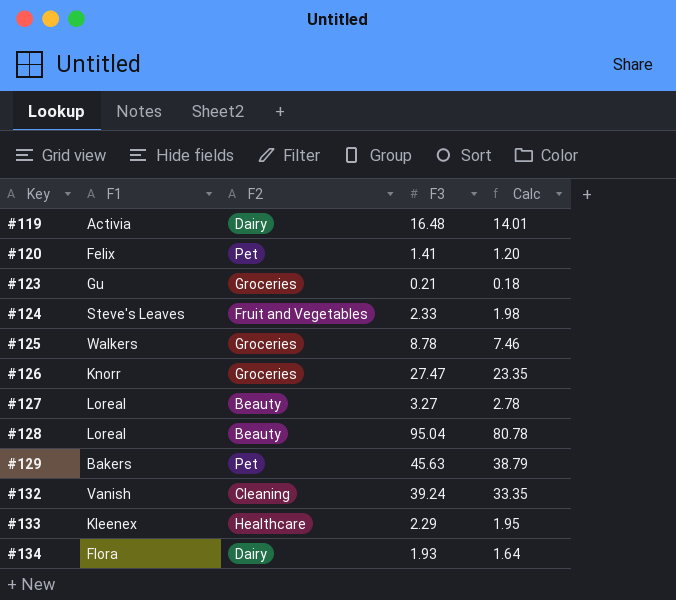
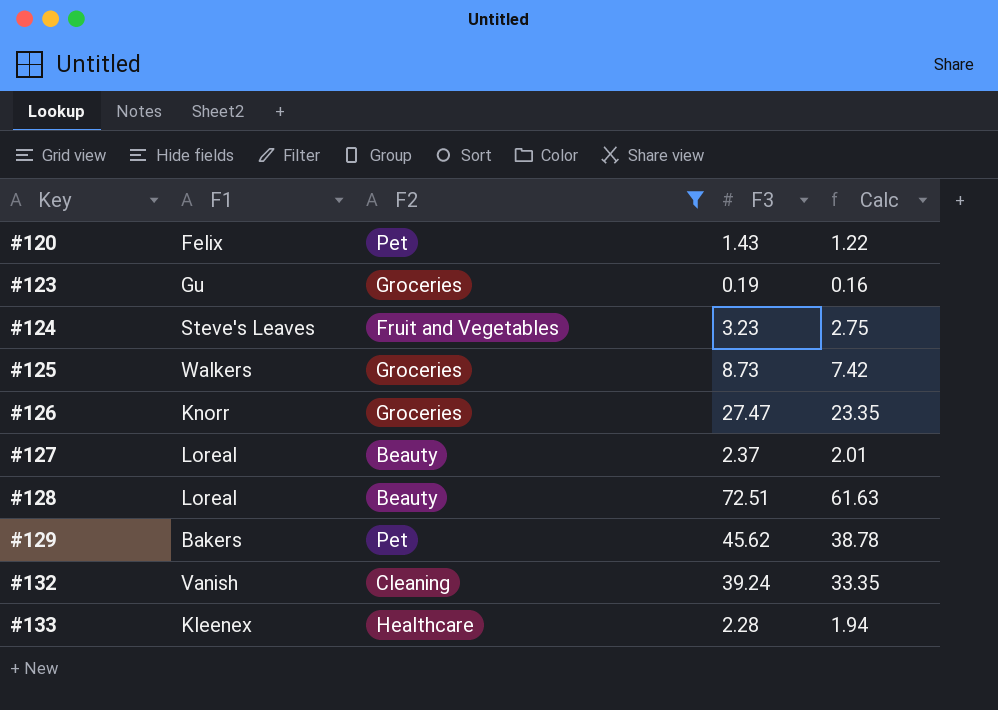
filter: none -> F2 != Dairy
#120 | F3: 1.41 -> 1.43
#120 | Calc: 1.20 -> 1.22
#123 | F3: 0.21 -> 0.19
#123 | Calc: 0.18 -> 0.16
#124 | F3: 2.33 -> 3.23
#124 | Calc: 1.98 -> 2.75
#125 | F3: 8.78 -> 8.73
#125 | Calc: 7.46 -> 7.42
#127 | F3: 3.27 -> 2.37
#127 | Calc: 2.78 -> 2.01
#128 | F3: 95.04 -> 72.51
#128 | Calc: 80.78 -> 61.63
#129 | F3: 45.63 -> 45.62
#129 | Calc: 38.79 -> 38.78
#133 | F3: 2.29 -> 2.28
#133 | Calc: 1.95 -> 1.94

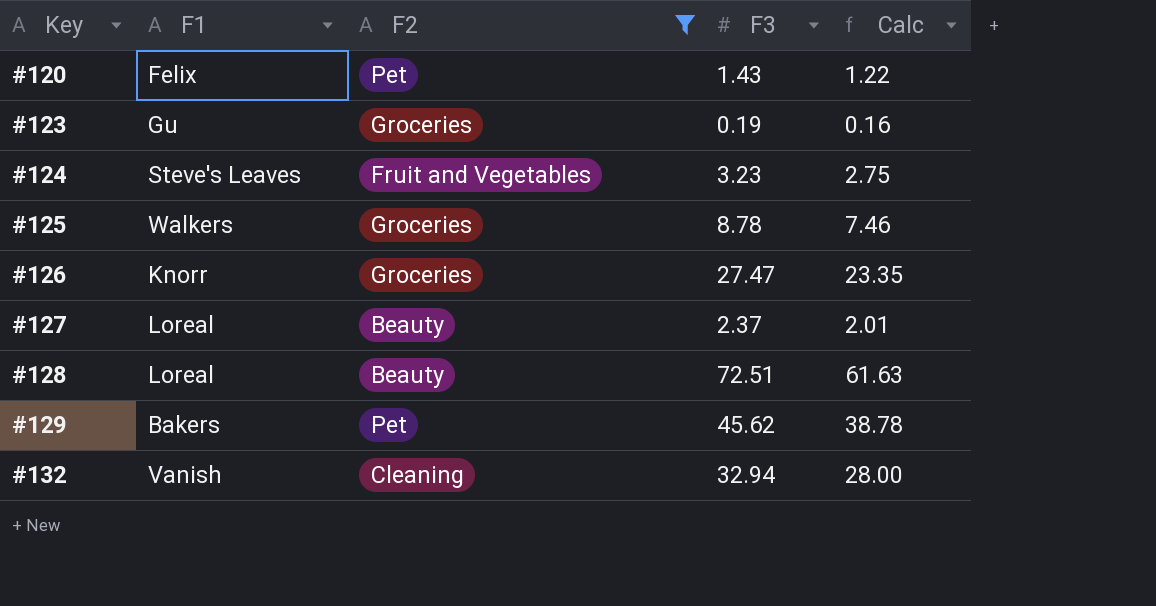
row #133: Kleenex | Healthcare | 2.28 | 1.94 -> none
#125 | F3: 8.73 -> 8.78
#125 | Calc: 7.42 -> 7.46
#132 | F3: 39.24 -> 32.94
#132 | Calc: 33.35 -> 28.00

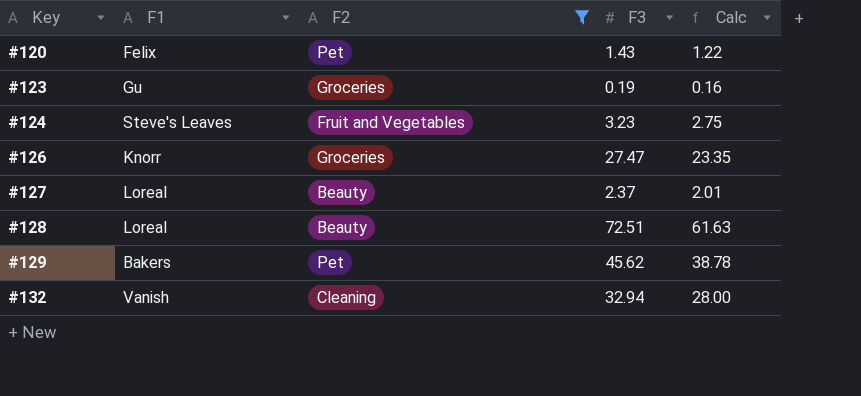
row #125: Walkers | Groceries | 8.78 | 7.46 -> none

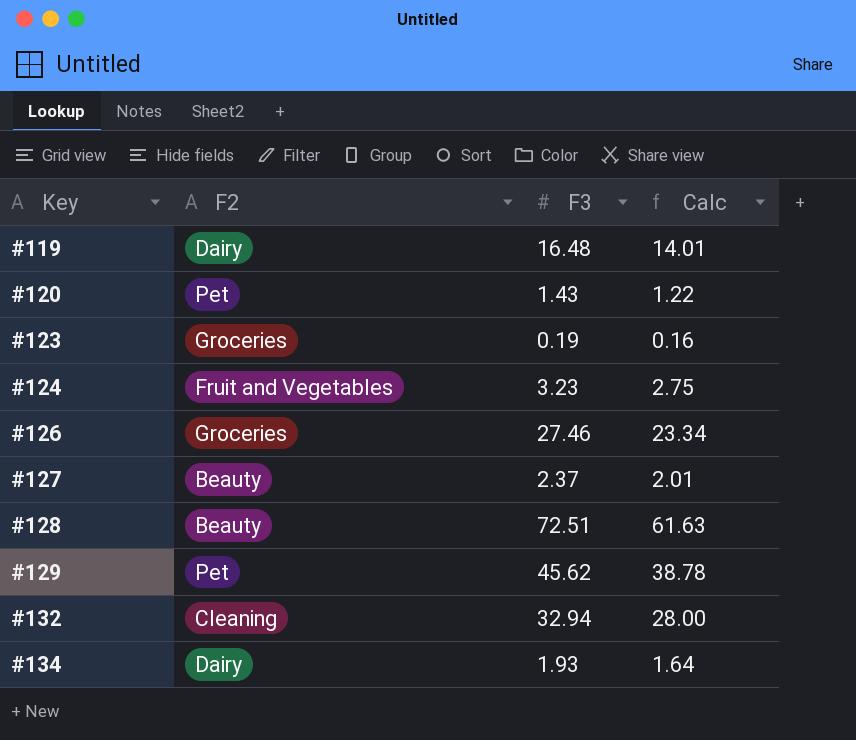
filter: F2 != Dairy -> none
column F1 | position: 2 -> none
#126 | F3: 27.47 -> 27.46
#126 | Calc: 23.35 -> 23.34

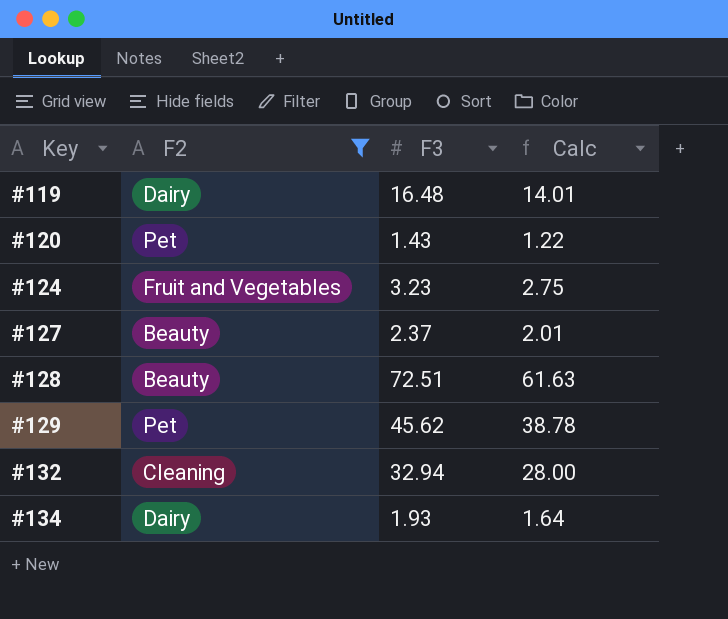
filter: none -> F2 != Groceries

